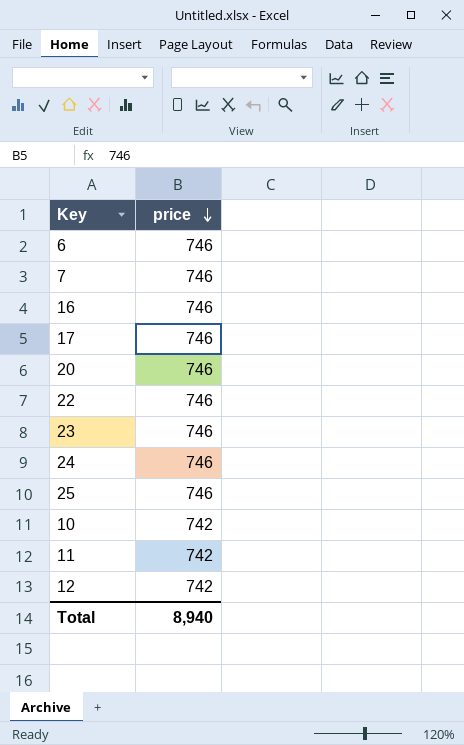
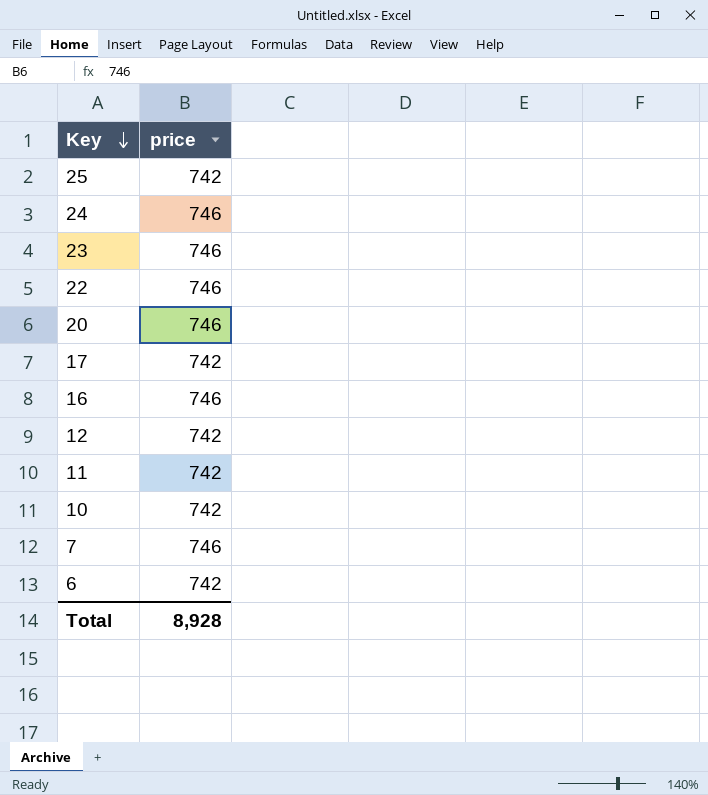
row order: price descending -> Key descending
25 | price: 746 -> 742
17 | price: 746 -> 742
6 | price: 746 -> 742
Total | price: 8,940 -> 8,928

